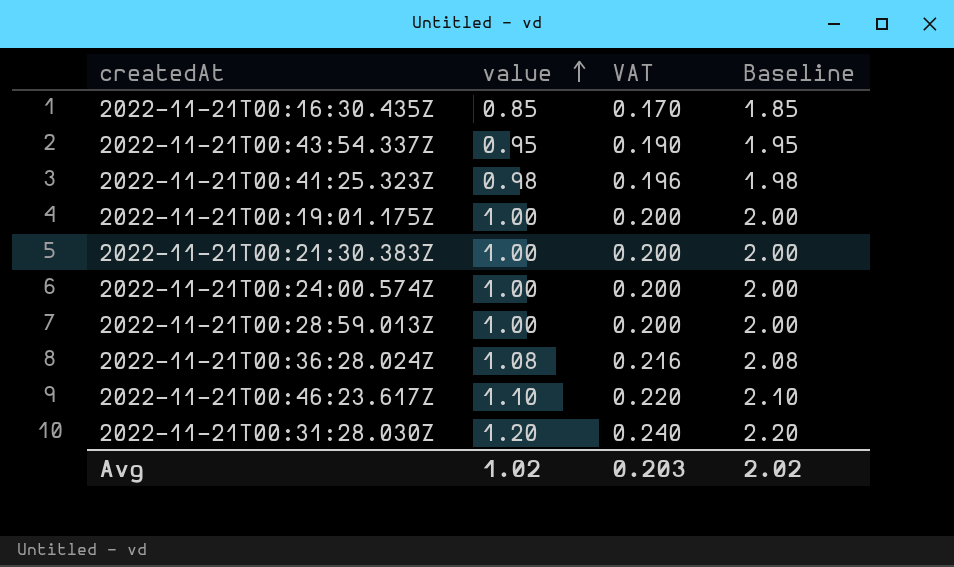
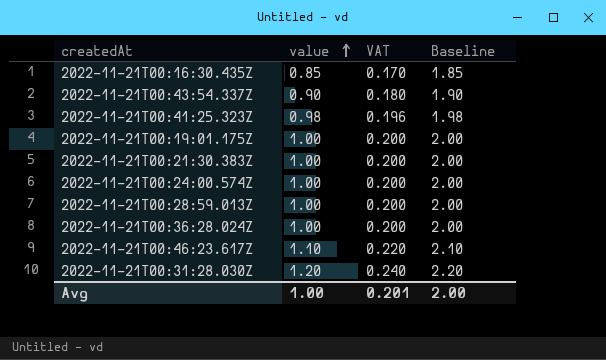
2022-11-21T00:43:54.337Z | value: 0.95 -> 0.90
2022-11-21T00:43:54.337Z | VAT: 0.190 -> 0.180
2022-11-21T00:43:54.337Z | Baseline: 1.95 -> 1.90
2022-11-21T00:36:28.024Z | value: 1.08 -> 1.00
2022-11-21T00:36:28.024Z | VAT: 0.216 -> 0.200
2022-11-21T00:36:28.024Z | Baseline: 2.08 -> 2.00
Avg | value: 1.02 -> 1.00
Avg | VAT: 0.203 -> 0.201
Avg | Baseline: 2.02 -> 2.00

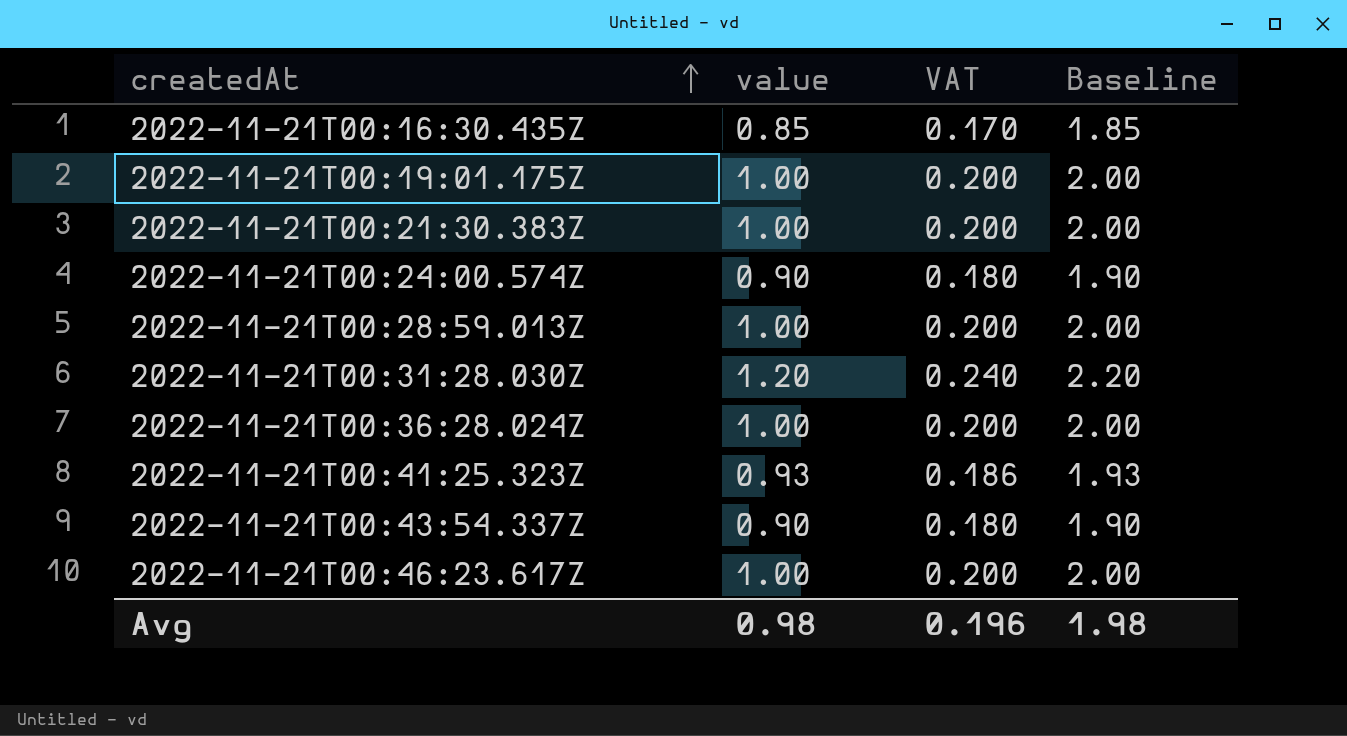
row order: value ascending -> createdAt ascending
2022-11-21T00:24:00.574Z | value: 1.00 -> 0.90
2022-11-21T00:24:00.574Z | VAT: 0.200 -> 0.180
2022-11-21T00:24:00.574Z | Baseline: 2.00 -> 1.90
2022-11-21T00:41:25.323Z | value: 0.98 -> 0.93
2022-11-21T00:41:25.323Z | VAT: 0.196 -> 0.186
2022-11-21T00:41:25.323Z | Baseline: 1.98 -> 1.93
2022-11-21T00:46:23.617Z | value: 1.10 -> 1.00
2022-11-21T00:46:23.617Z | VAT: 0.220 -> 0.200
2022-11-21T00:46:23.617Z | Baseline: 2.10 -> 2.00
Avg | value: 1.00 -> 0.98
Avg | VAT: 0.201 -> 0.196
Avg | Baseline: 2.00 -> 1.98

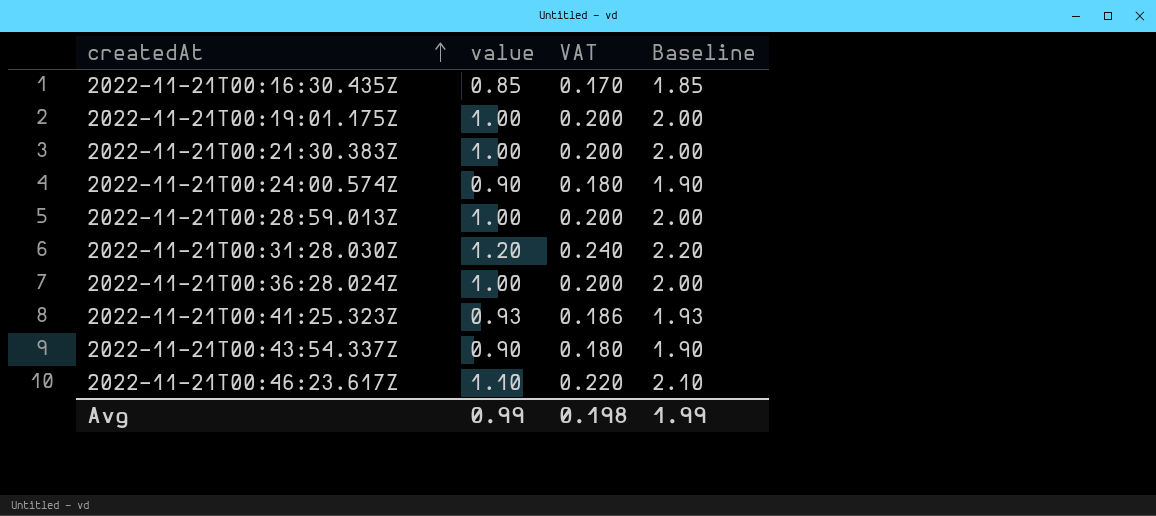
2022-11-21T00:46:23.617Z | value: 1.00 -> 1.10
2022-11-21T00:46:23.617Z | VAT: 0.200 -> 0.220
2022-11-21T00:46:23.617Z | Baseline: 2.00 -> 2.10
Avg | value: 0.98 -> 0.99
Avg | VAT: 0.196 -> 0.198
Avg | Baseline: 1.98 -> 1.99

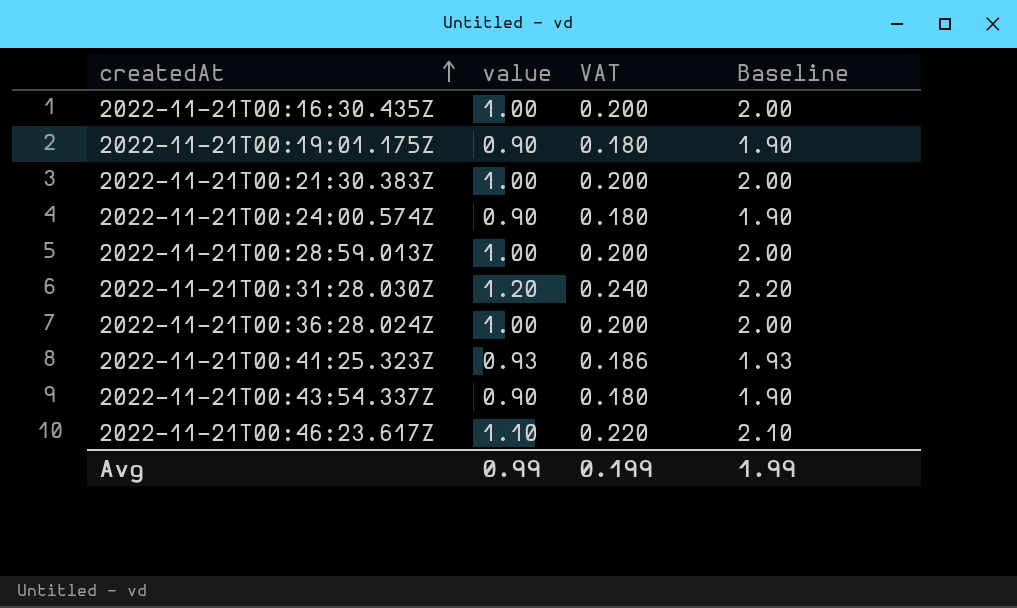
2022-11-21T00:16:30.435Z | value: 0.85 -> 1.00
2022-11-21T00:16:30.435Z | VAT: 0.170 -> 0.200
2022-11-21T00:16:30.435Z | Baseline: 1.85 -> 2.00
2022-11-21T00:19:01.175Z | value: 1.00 -> 0.90
2022-11-21T00:19:01.175Z | VAT: 0.200 -> 0.180
2022-11-21T00:19:01.175Z | Baseline: 2.00 -> 1.90
Avg | VAT: 0.198 -> 0.199

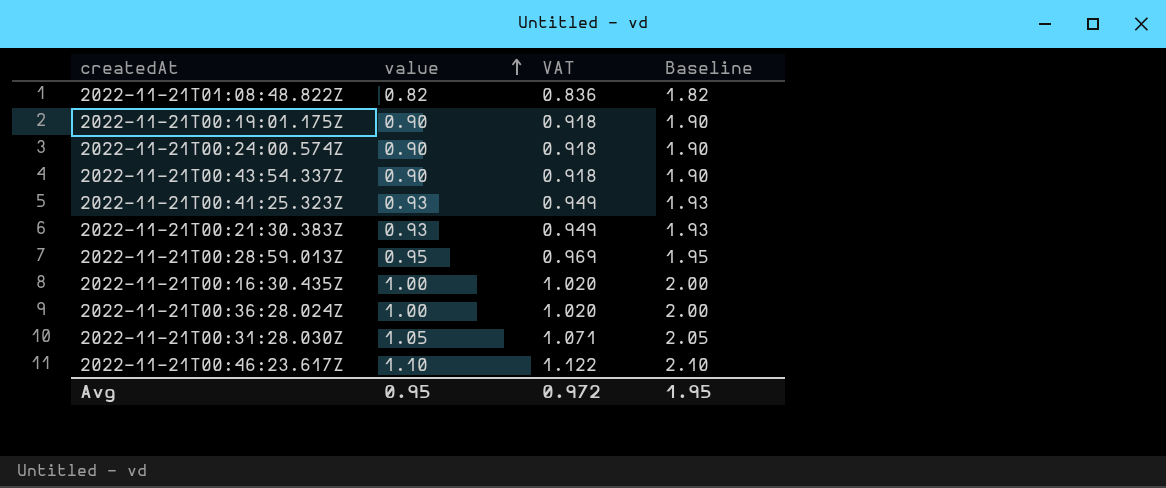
row order: createdAt ascending -> value ascending
column VAT | formula: [value] * 0.2 -> [value] * 1.02
row 2022-11-21T01:08:48.822Z: none -> 0.82 | 0.836 | 1.82
2022-11-21T00:21:30.383Z | value: 1.00 -> 0.93
2022-11-21T00:21:30.383Z | Baseline: 2.00 -> 1.93
2022-11-21T00:28:59.013Z | value: 1.00 -> 0.95
2022-11-21T00:28:59.013Z | Baseline: 2.00 -> 1.95
2022-11-21T00:31:28.030Z | value: 1.20 -> 1.05
2022-11-21T00:31:28.030Z | Baseline: 2.20 -> 2.05
Avg | value: 0.99 -> 0.95
Avg | VAT: 0.199 -> 0.972
Avg | Baseline: 1.99 -> 1.95

